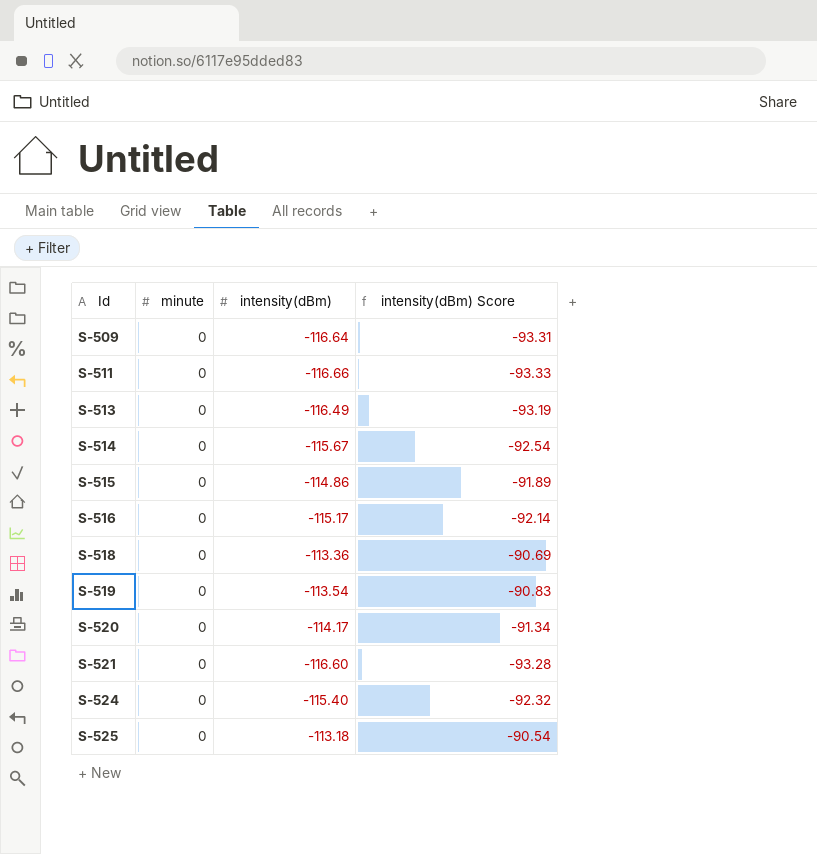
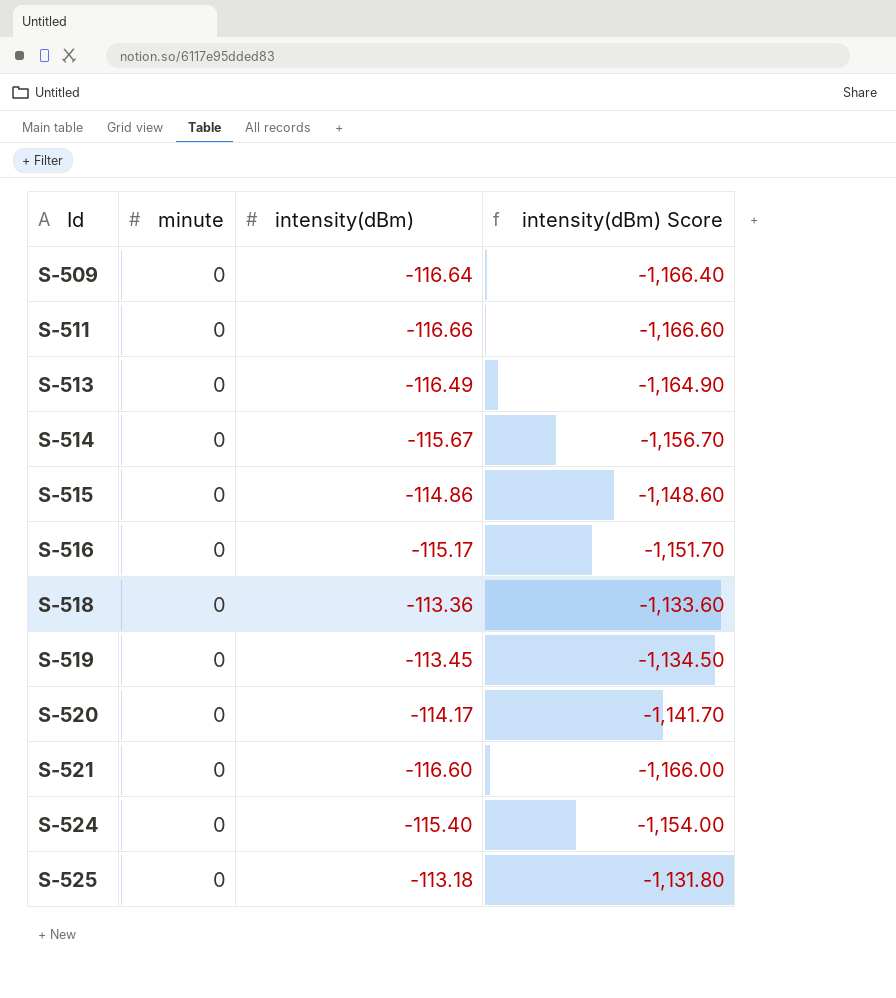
column intensity(dBm) Score | formula: [intensity(dBm)] * 0.8 -> [intensity(dBm)] * 10
S-519 | intensity(dBm): -113.54 -> -113.45

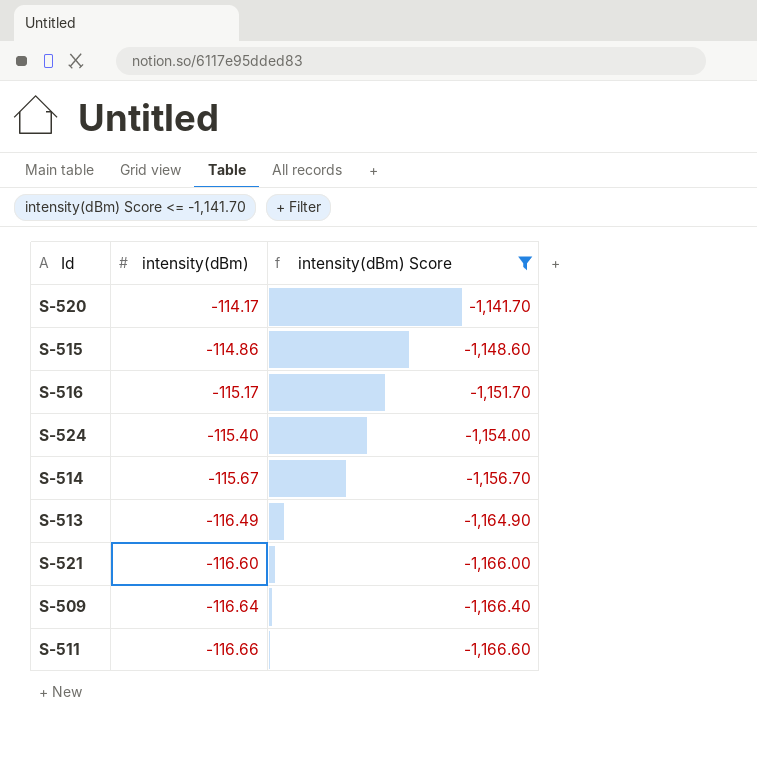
filter: none -> intensity(dBm) Score <= -1,141.70
row order: Id ascending -> intensity(dBm) descending
column minute | position: 2 -> none

